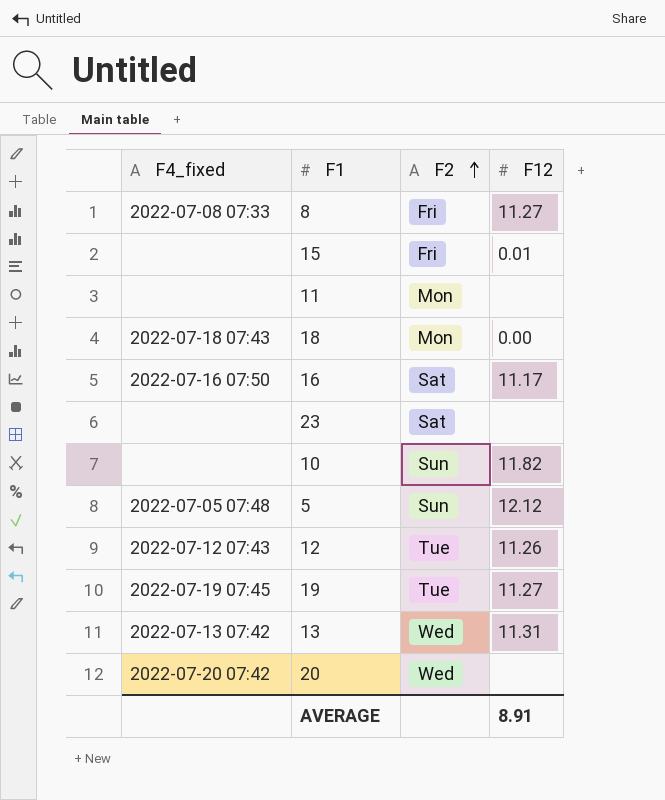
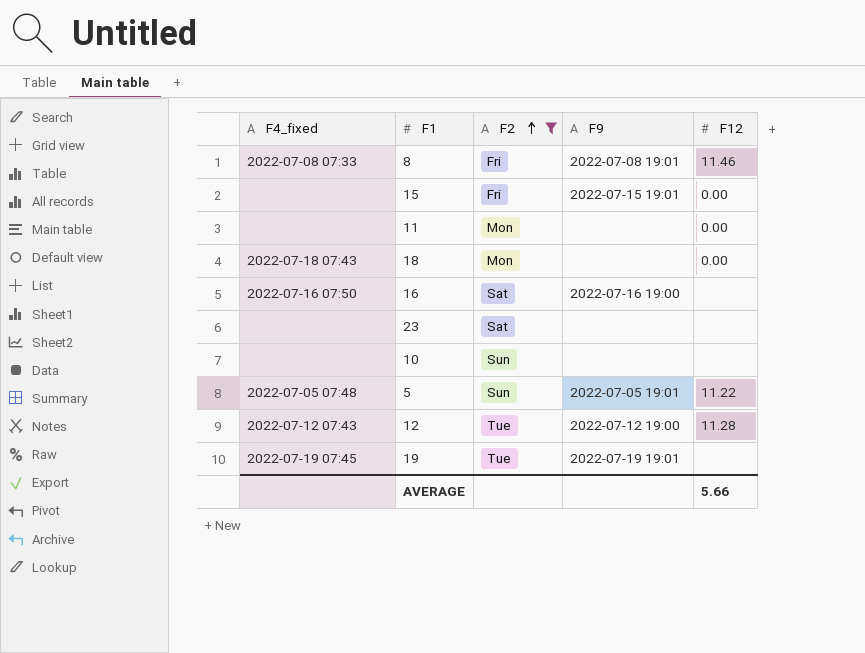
filter: none -> F2 != Wed
column F9 | position: none -> 4
8 | F12: 11.27 -> 11.46
15 | F12: 0.01 -> 0.00
11 | F12: none -> 0.00
16 | F12: 11.17 -> none
10 | F12: 11.82 -> none
5 | F12: 12.12 -> 11.22
12 | F12: 11.26 -> 11.28
19 | F12: 11.27 -> none
AVERAGE | F12: 8.91 -> 5.66

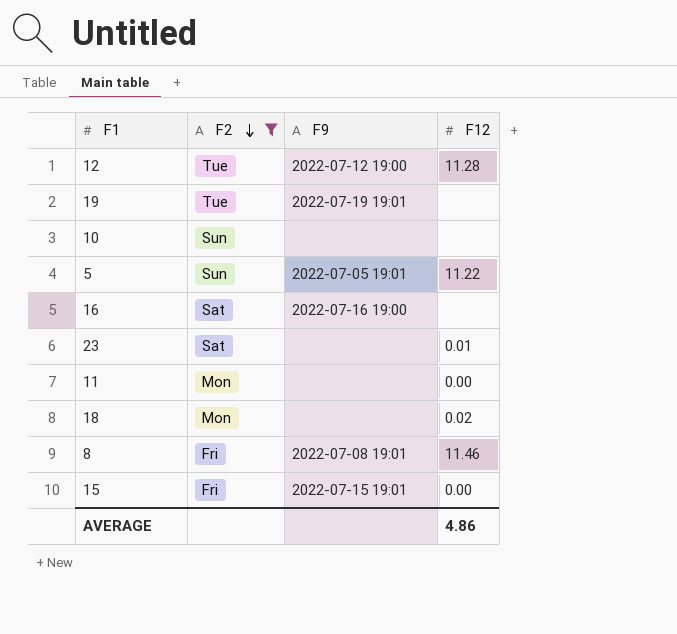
row order: F2 ascending -> F2 descending
column F4_fixed | position: 1 -> none
23 | F12: none -> 0.01
18 | F12: 0.00 -> 0.02
AVERAGE | F12: 5.66 -> 4.86

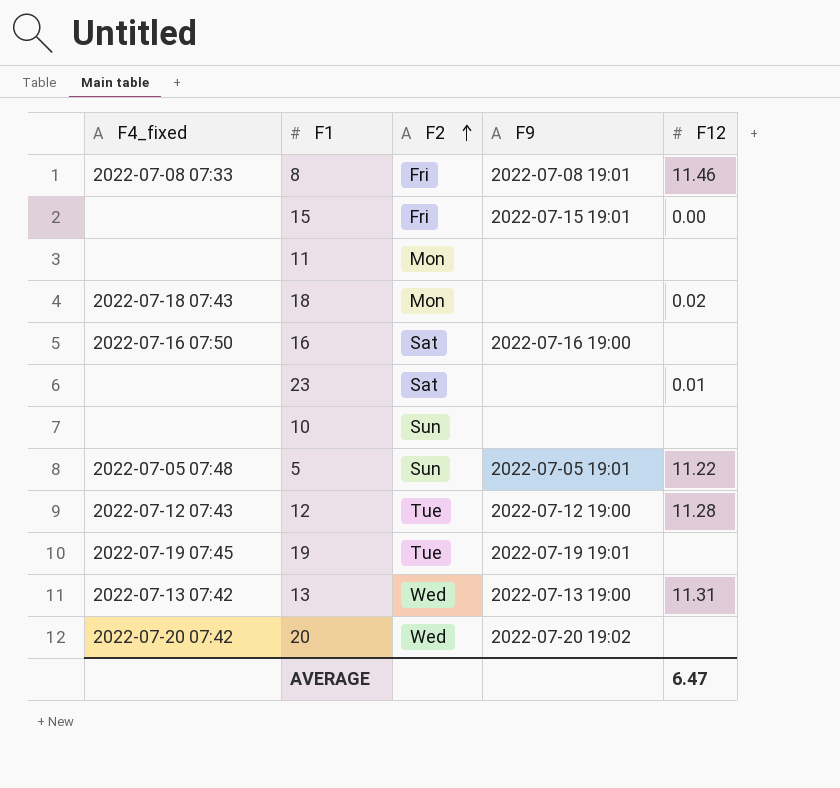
filter: F2 != Wed -> none
row order: F2 descending -> F2 ascending
column F4_fixed | position: none -> 1
11 | F12: 0.00 -> none
AVERAGE | F12: 4.86 -> 6.47

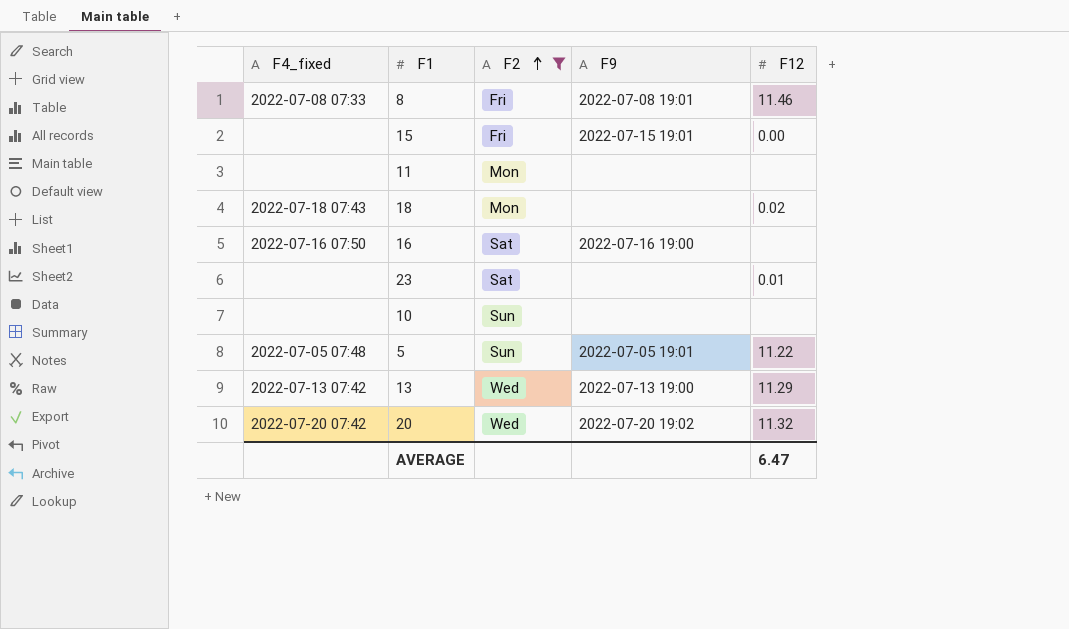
filter: none -> F2 != Tue
13 | F12: 11.31 -> 11.29
20 | F12: none -> 11.32

